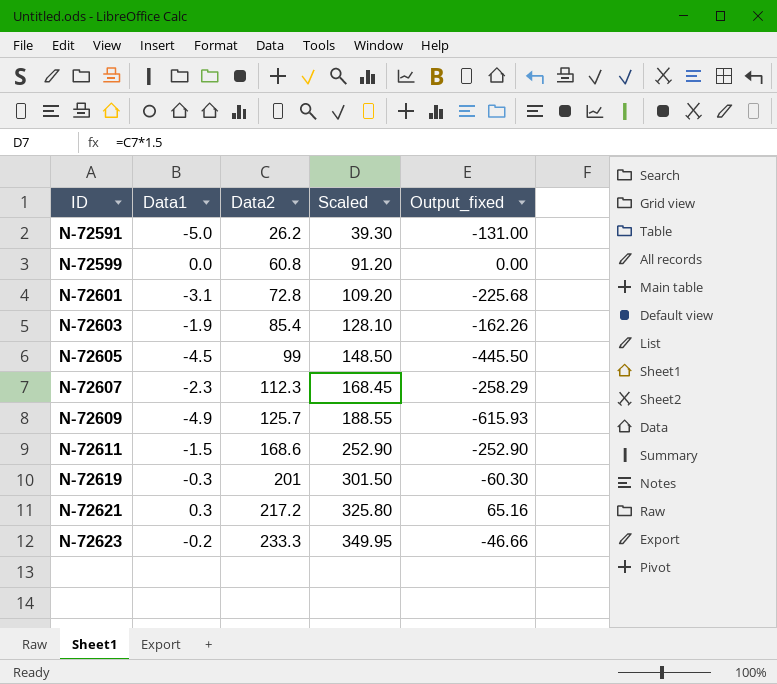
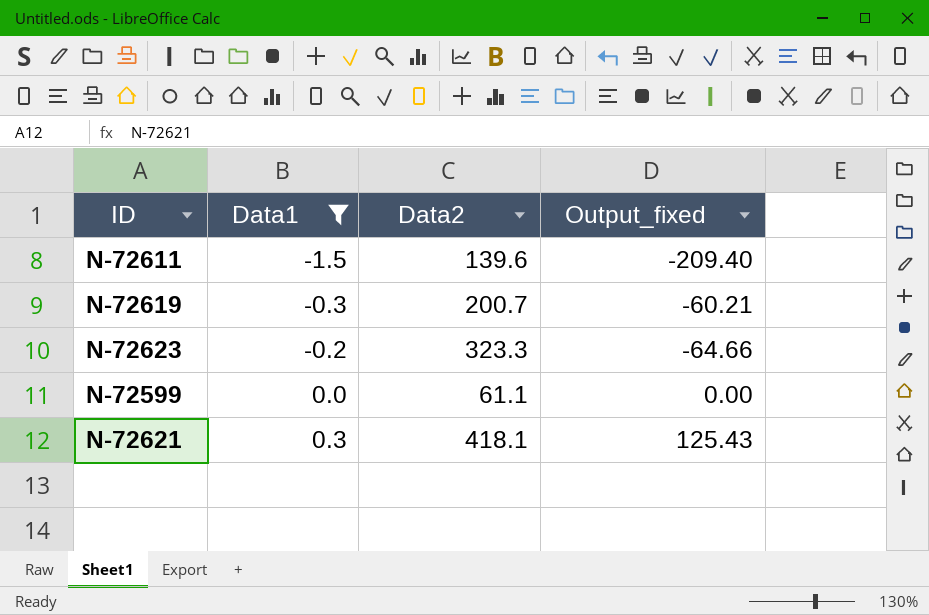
filter: none -> Data1 >= -1.5
row order: ID ascending -> Data1 ascending
column Scaled | formula: [Data2] * 1.5 -> none
N-72611 | Data2: 168.6 -> 139.6
N-72611 | Output_fixed: -252.90 -> -209.40
N-72619 | Data2: 201 -> 200.7
N-72619 | Output_fixed: -60.30 -> -60.21
N-72623 | Data2: 233.3 -> 323.3
N-72623 | Output_fixed: -46.66 -> -64.66
N-72599 | Data2: 60.8 -> 61.1
N-72621 | Data2: 217.2 -> 418.1
N-72621 | Output_fixed: 65.16 -> 125.43

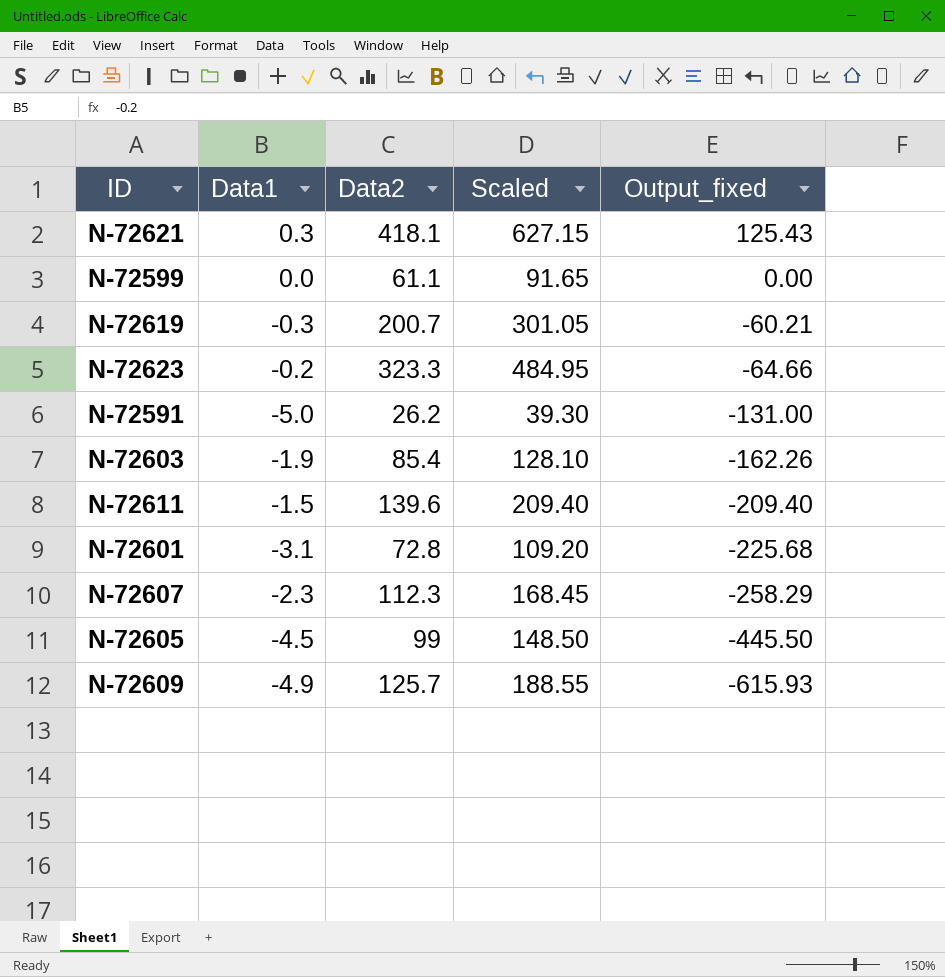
filter: Data1 >= -1.5 -> none
row order: Data1 ascending -> Output_fixed descending
column Scaled | formula: none -> [Data2] * 1.5

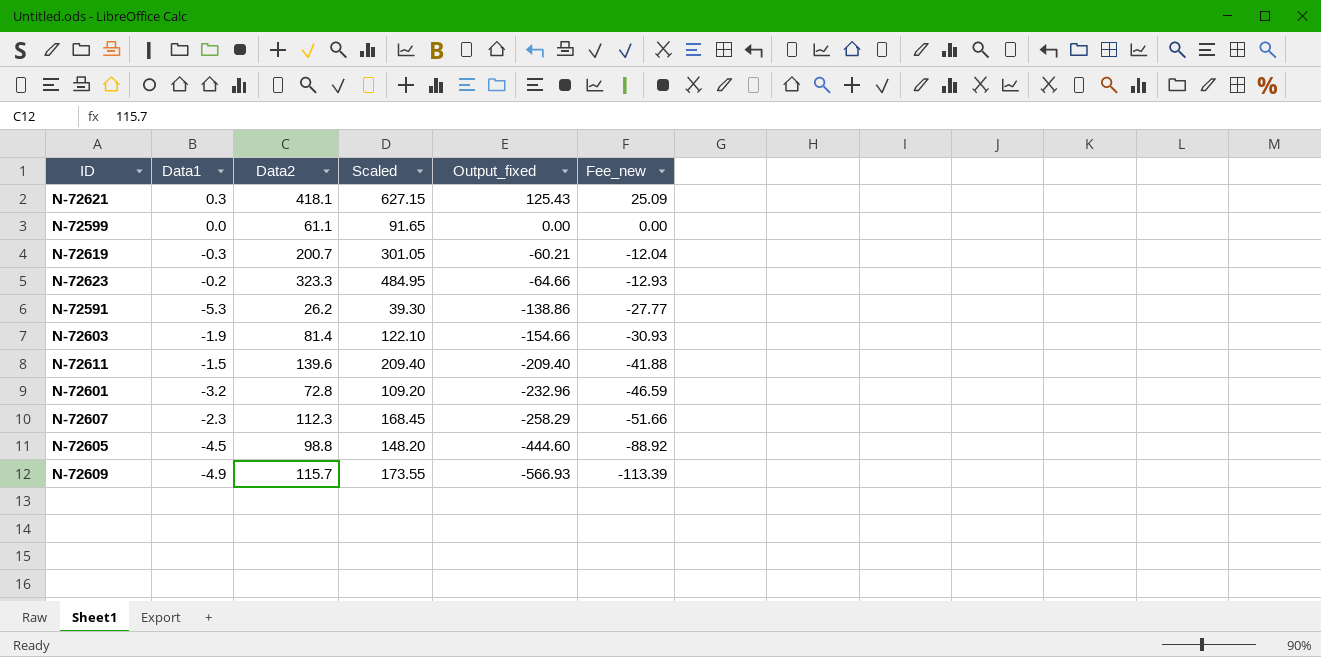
column Fee_new | formula: none -> [Output_fixed] * 0.2
N-72591 | Data1: -5.0 -> -5.3
N-72591 | Output_fixed: -131.00 -> -138.86
N-72603 | Data2: 85.4 -> 81.4
N-72603 | Scaled: 128.10 -> 122.10
N-72603 | Output_fixed: -162.26 -> -154.66
N-72601 | Data1: -3.1 -> -3.2
N-72601 | Output_fixed: -225.68 -> -232.96
N-72605 | Data2: 99 -> 98.8
N-72605 | Scaled: 148.50 -> 148.20
N-72605 | Output_fixed: -445.50 -> -444.60
N-72609 | Data2: 125.7 -> 115.7
N-72609 | Scaled: 188.55 -> 173.55
N-72609 | Output_fixed: -615.93 -> -566.93

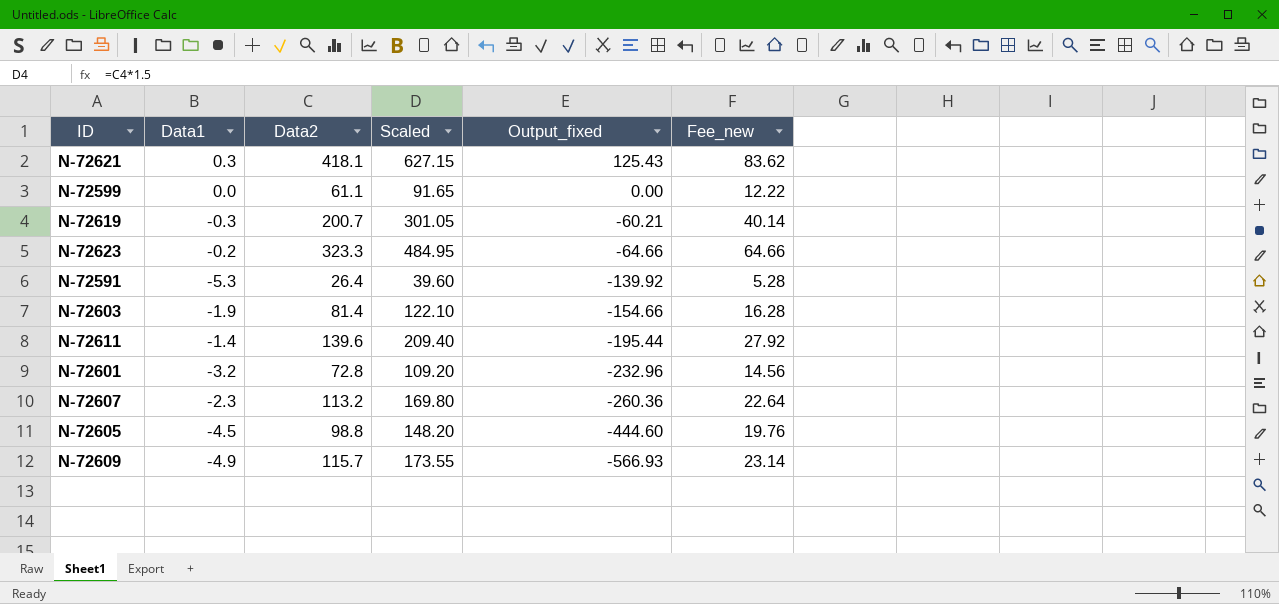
column Fee_new | formula: [Output_fixed] * 0.2 -> [Data2] * 0.2
N-72591 | Data2: 26.2 -> 26.4
N-72591 | Scaled: 39.30 -> 39.60
N-72591 | Output_fixed: -138.86 -> -139.92
N-72611 | Data1: -1.5 -> -1.4
N-72611 | Output_fixed: -209.40 -> -195.44
N-72607 | Data2: 112.3 -> 113.2
N-72607 | Scaled: 168.45 -> 169.80
N-72607 | Output_fixed: -258.29 -> -260.36

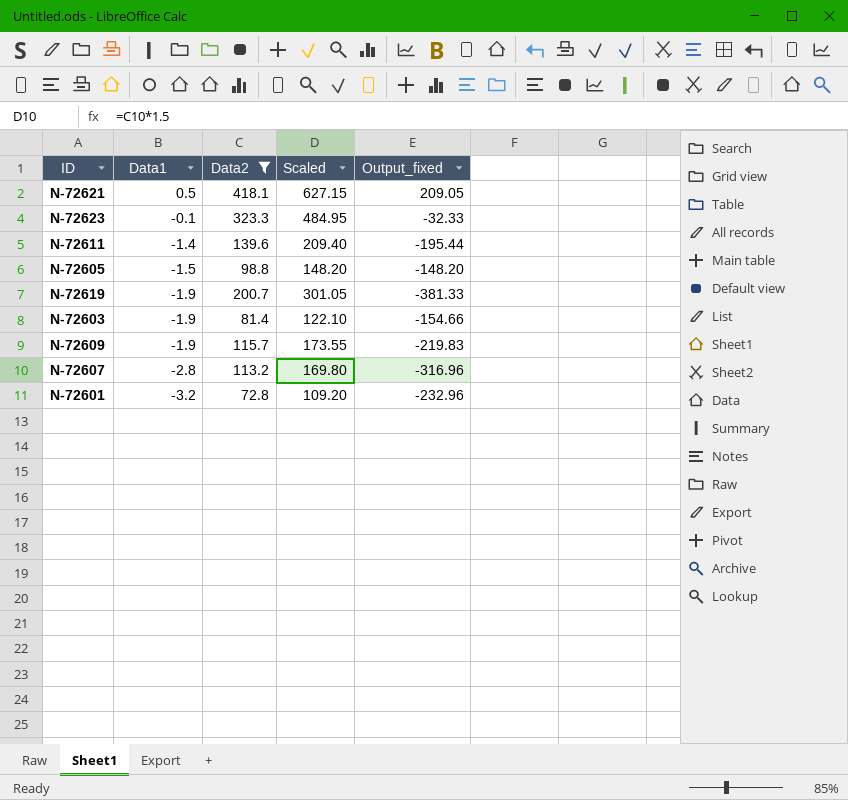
filter: none -> Data2 >= 72.8
row order: Output_fixed descending -> Data1 descending
column Fee_new | formula: [Data2] * 0.2 -> none
N-72621 | Data1: 0.3 -> 0.5
N-72621 | Output_fixed: 125.43 -> 209.05
N-72623 | Data1: -0.2 -> -0.1
N-72623 | Output_fixed: -64.66 -> -32.33
N-72605 | Data1: -4.5 -> -1.5
N-72605 | Output_fixed: -444.60 -> -148.20
N-72619 | Data1: -0.3 -> -1.9
N-72619 | Output_fixed: -60.21 -> -381.33
N-72609 | Data1: -4.9 -> -1.9
N-72609 | Output_fixed: -566.93 -> -219.83
N-72607 | Data1: -2.3 -> -2.8
N-72607 | Output_fixed: -260.36 -> -316.96

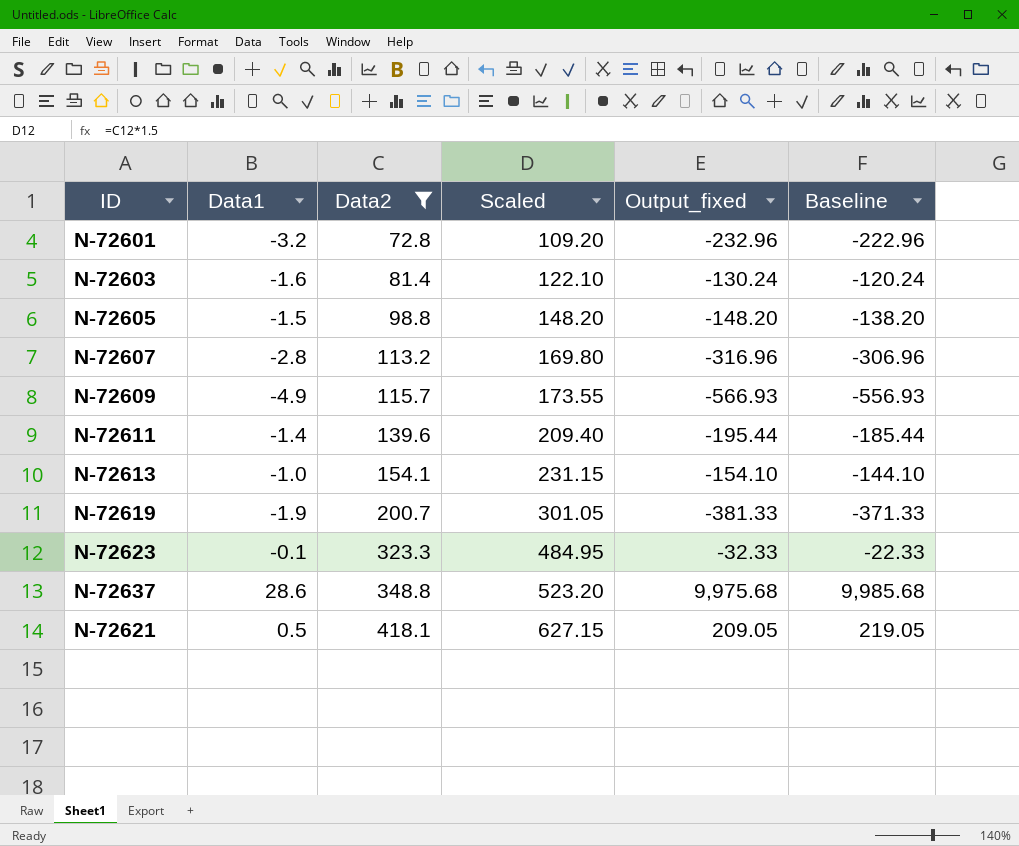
row order: Data1 descending -> Data2 ascending
column Baseline | formula: none -> [Output_fixed] + 10
N-72603 | Data1: -1.9 -> -1.6
N-72603 | Output_fixed: -154.66 -> -130.24
N-72609 | Data1: -1.9 -> -4.9
N-72609 | Output_fixed: -219.83 -> -566.93
row N-72613: none -> -1.0 | 154.1 | 231.15 | -154.10 | -144.10
row N-72637: none -> 28.6 | 348.8 | 523.20 | 9,975.68 | 9,985.68

